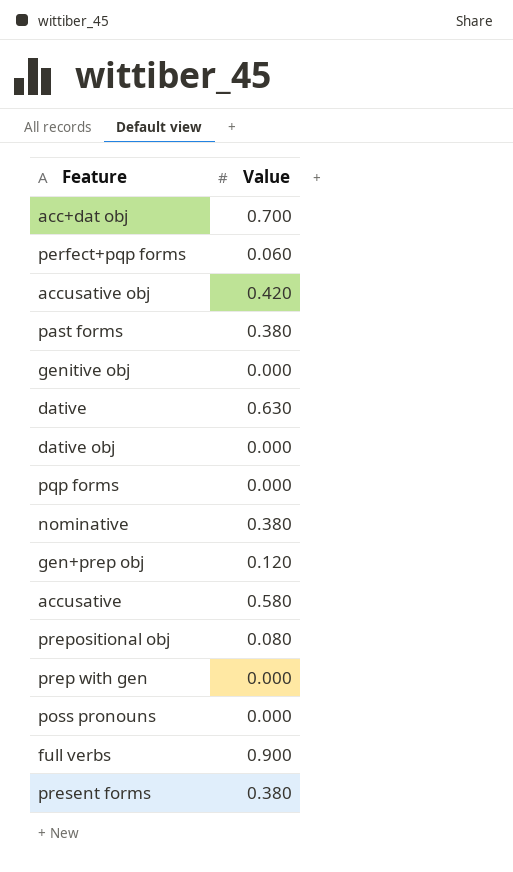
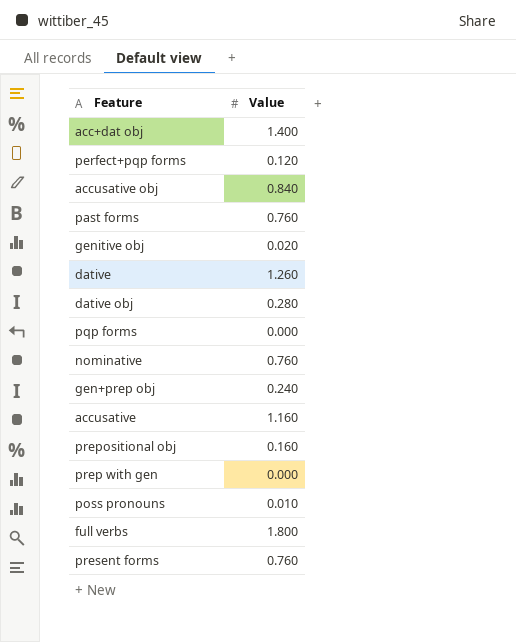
acc+dat obj | Value: 0.700 -> 1.400
perfect+pqp forms | Value: 0.060 -> 0.120
accusative obj | Value: 0.420 -> 0.840
past forms | Value: 0.380 -> 0.760
genitive obj | Value: 0.000 -> 0.020
dative | Value: 0.630 -> 1.260
dative obj | Value: 0.000 -> 0.280
nominative | Value: 0.380 -> 0.760
gen+prep obj | Value: 0.120 -> 0.240
accusative | Value: 0.580 -> 1.160
prepositional obj | Value: 0.080 -> 0.160
poss pronouns | Value: 0.000 -> 0.010
full verbs | Value: 0.900 -> 1.800
present forms | Value: 0.380 -> 0.760

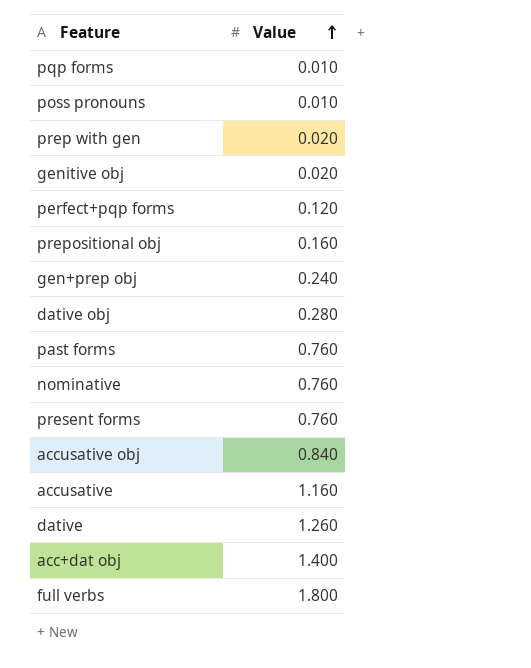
row order: none -> Value ascending
pqp forms | Value: 0.000 -> 0.010
prep with gen | Value: 0.000 -> 0.020

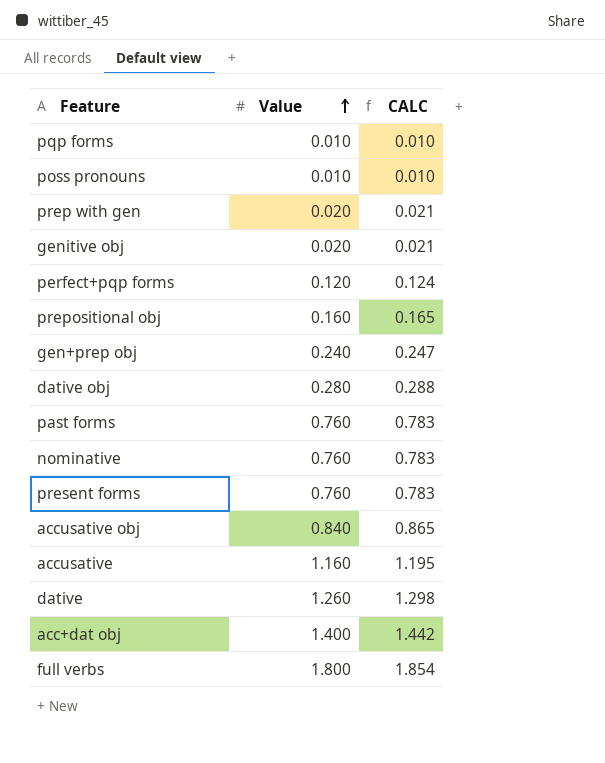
column CALC | formula: none -> [Value] * 1.03

